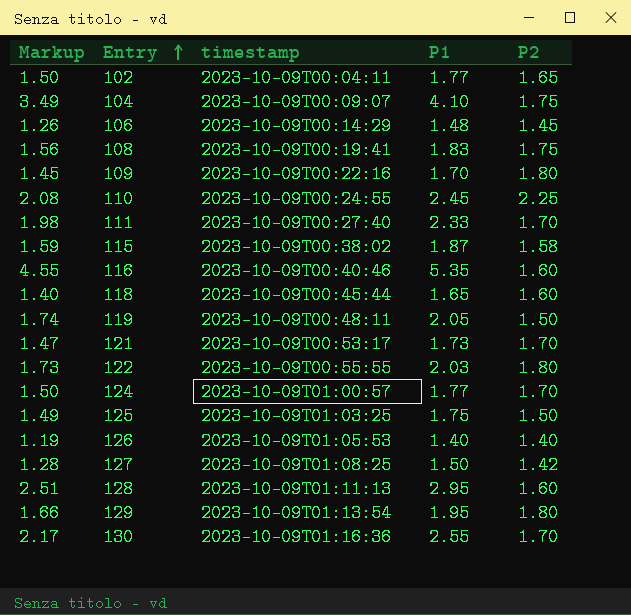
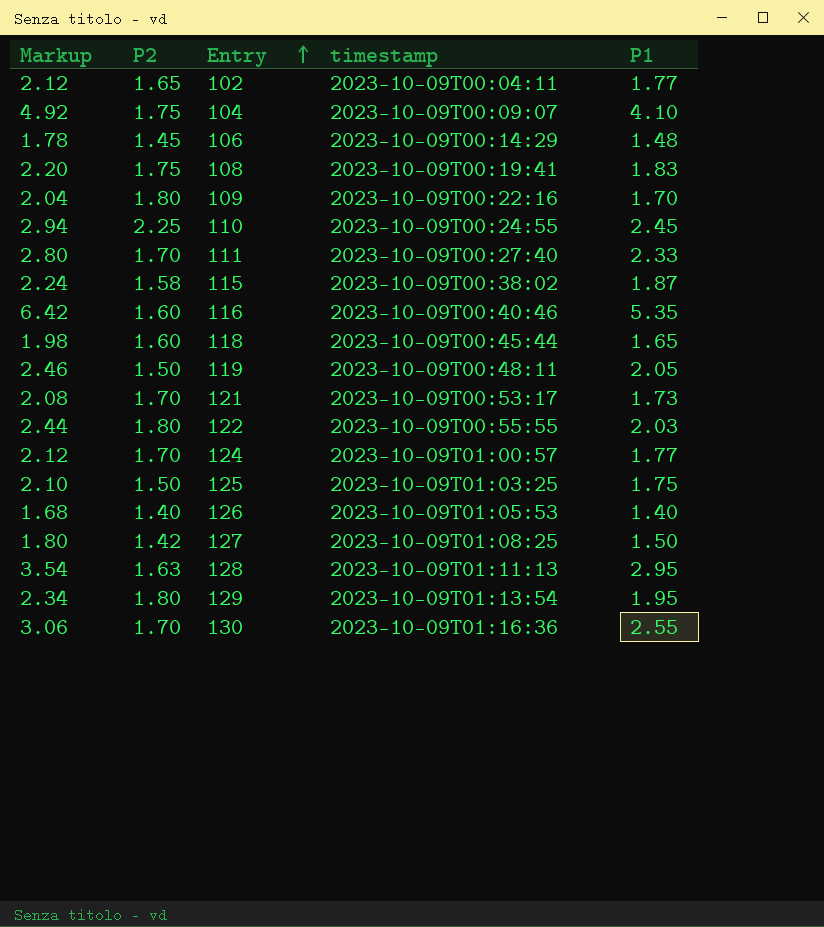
column Markup | formula: [P1] * 0.85 -> [P1] * 1.2
column P2 | position: 5 -> 2
128 | P2: 1.60 -> 1.63

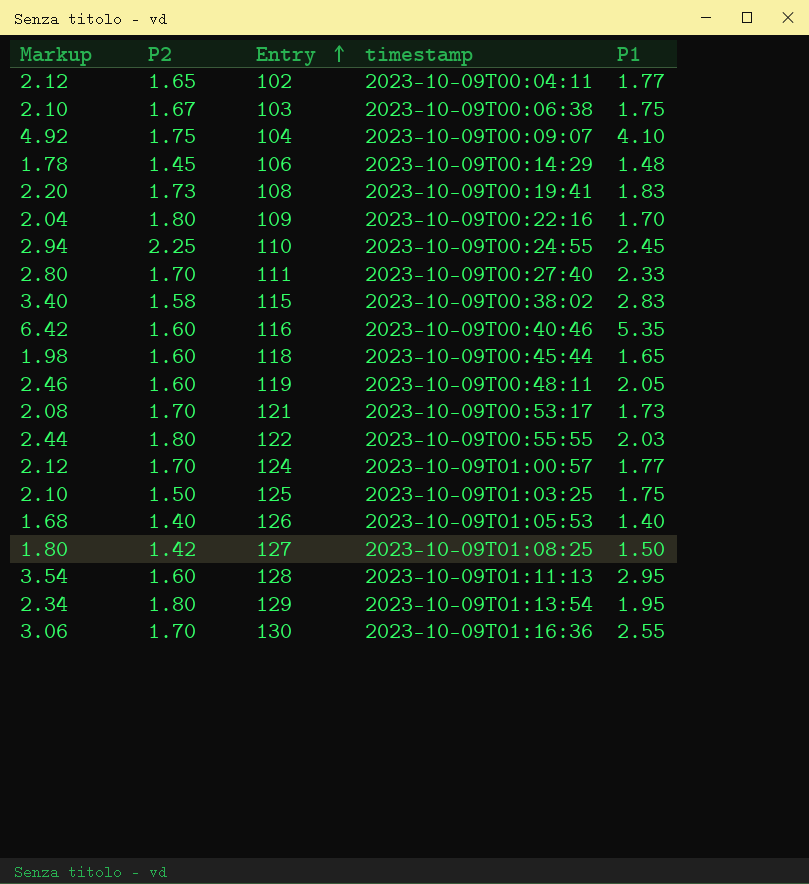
row 103: none -> 2.10 | 1.67 | 2023-10-09T00:06:38 | 1.75
108 | P2: 1.75 -> 1.73
115 | Markup: 2.24 -> 3.40
115 | P1: 1.87 -> 2.83
119 | P2: 1.50 -> 1.60
128 | P2: 1.63 -> 1.60

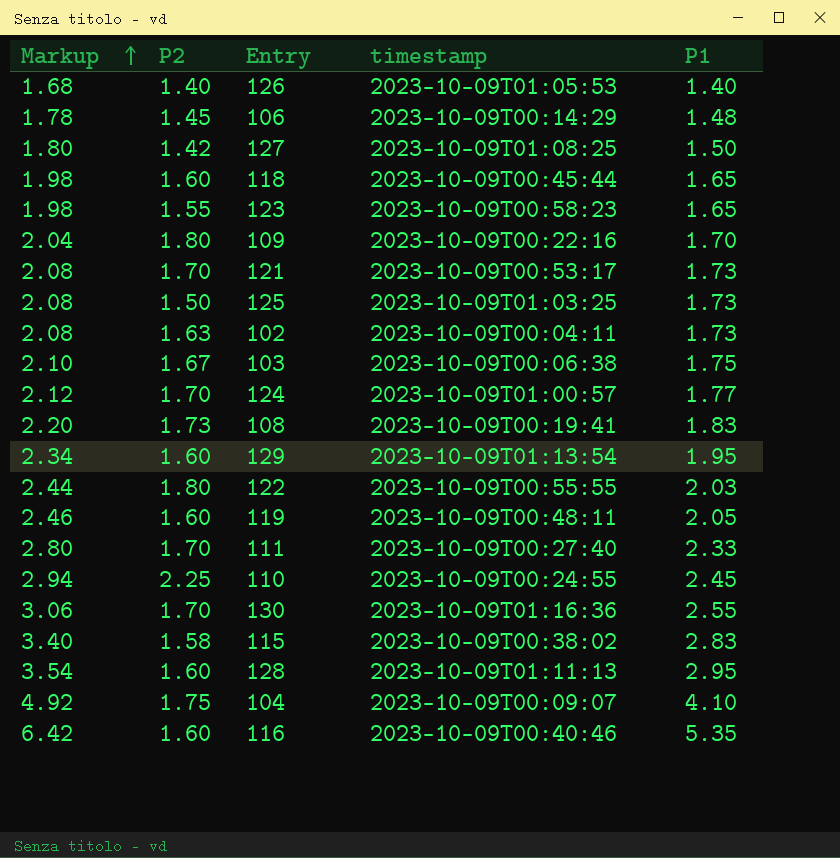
row order: Entry ascending -> Markup ascending
row 123: none -> 1.98 | 1.55 | 2023-10-09T00:58:23 | 1.65
125 | Markup: 2.10 -> 2.08
125 | P1: 1.75 -> 1.73
102 | Markup: 2.12 -> 2.08
102 | P2: 1.65 -> 1.63
102 | P1: 1.77 -> 1.73
129 | P2: 1.80 -> 1.60

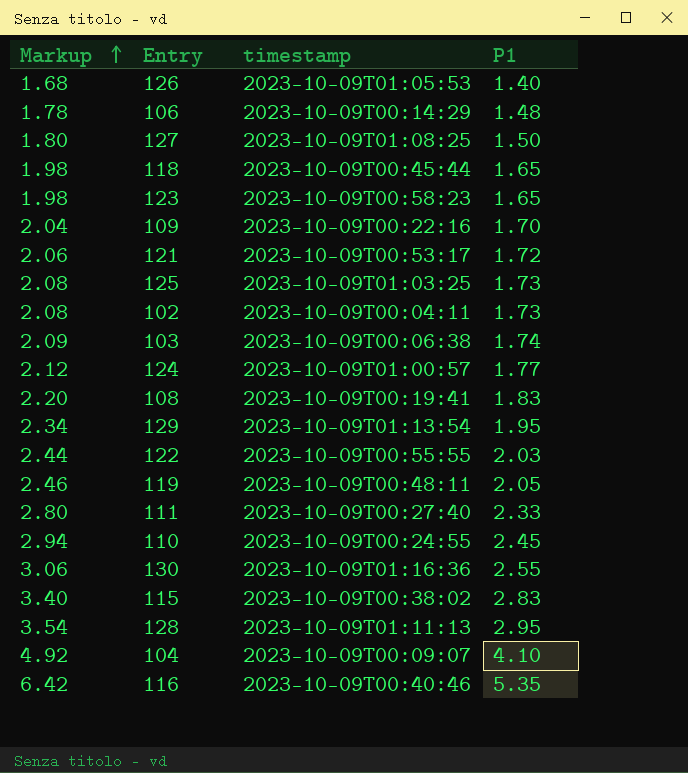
column P2 | position: 2 -> none
121 | Markup: 2.08 -> 2.06
121 | P1: 1.73 -> 1.72
103 | Markup: 2.10 -> 2.09
103 | P1: 1.75 -> 1.74

